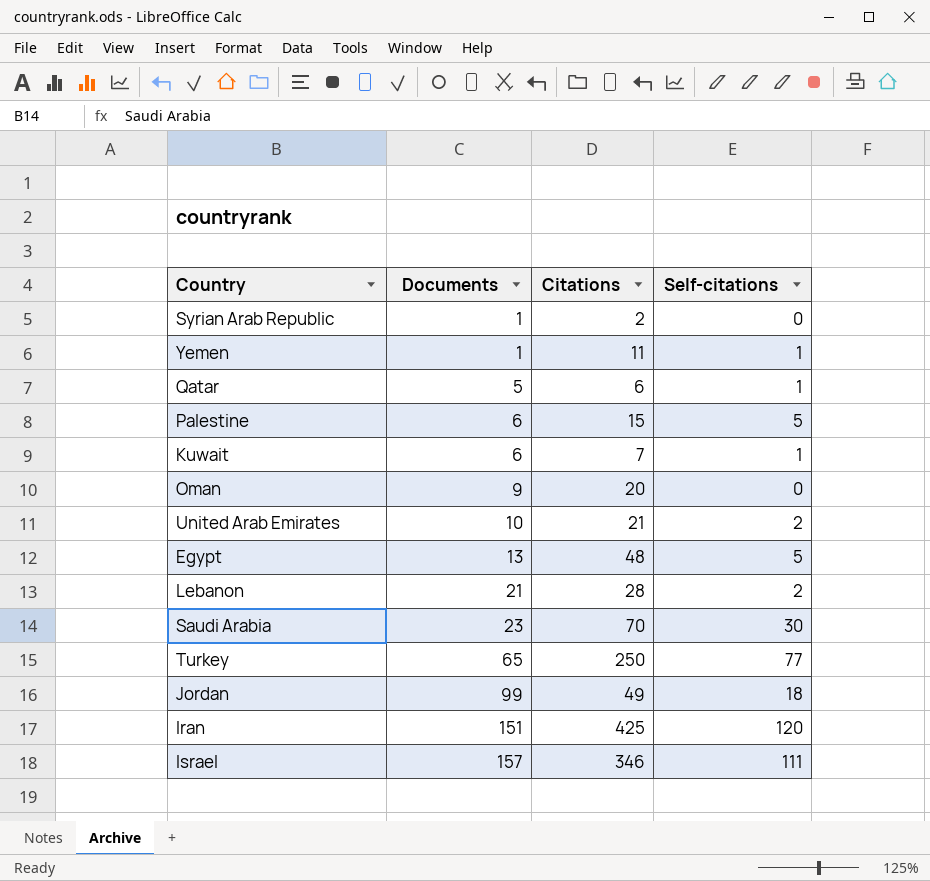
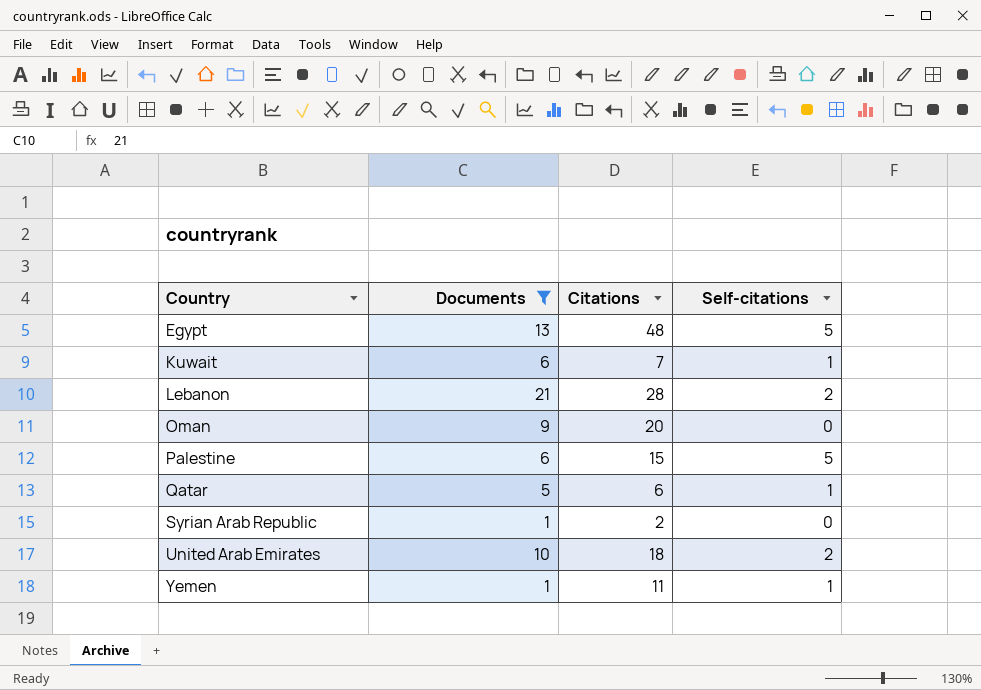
filter: none -> Documents <= 21
row order: Documents ascending -> Country ascending
United Arab Emirates | Citations: 21 -> 18

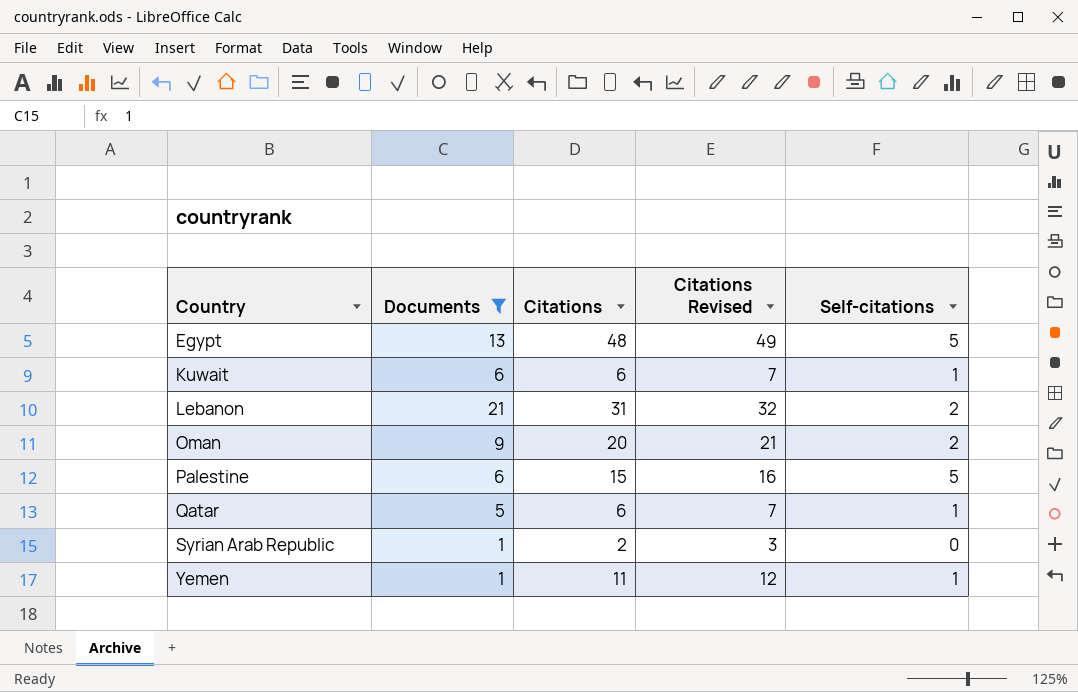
column Citations Revised | formula: none -> [Citations] + 1
row United Arab Emirates: 10 | 18 | 2 -> none
Kuwait | Citations: 7 -> 6
Lebanon | Citations: 28 -> 31
Oman | Self-citations: 0 -> 2

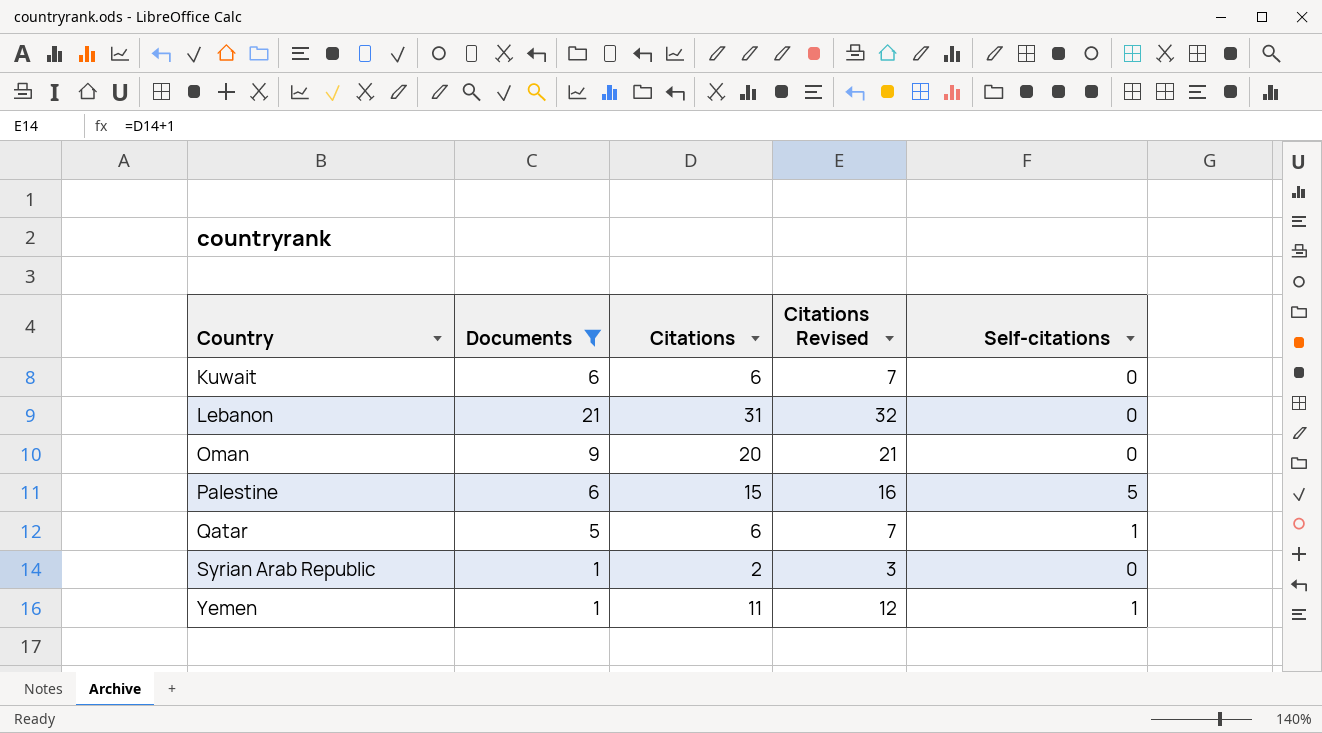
row Egypt: 13 | 48 | 49 | 5 -> none
Kuwait | Self-citations: 1 -> 0
Lebanon | Self-citations: 2 -> 0
Oman | Self-citations: 2 -> 0

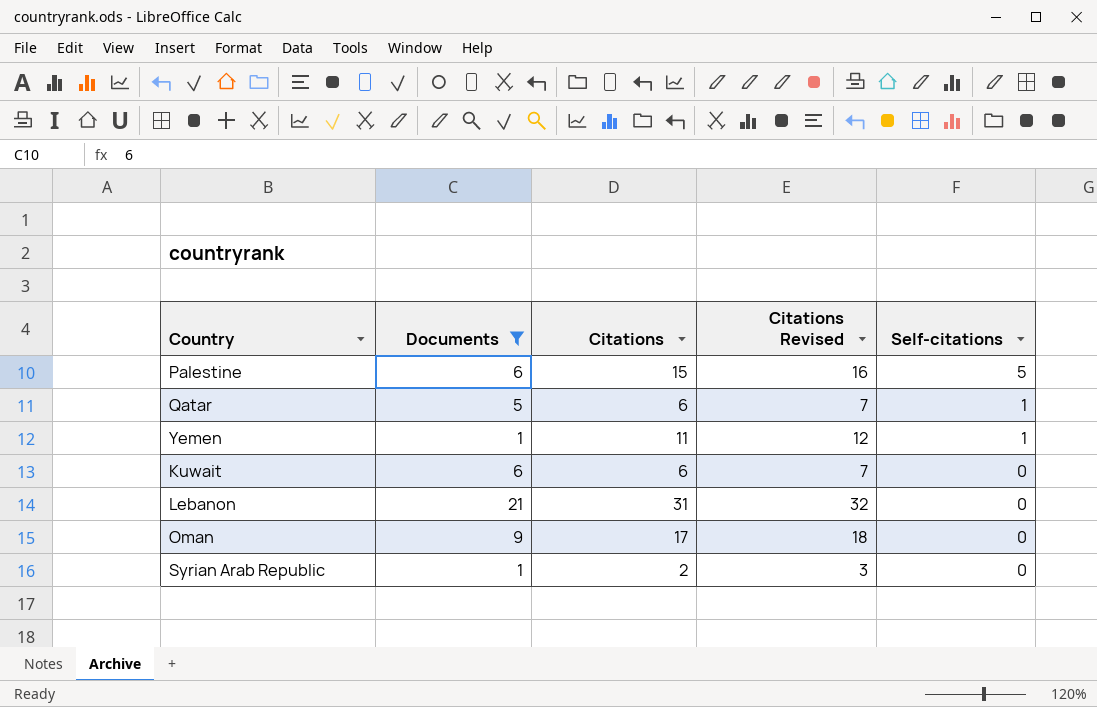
row order: Country ascending -> Self-citations descending
Oman | Citations: 20 -> 17
Oman | Citations Revised: 21 -> 18

